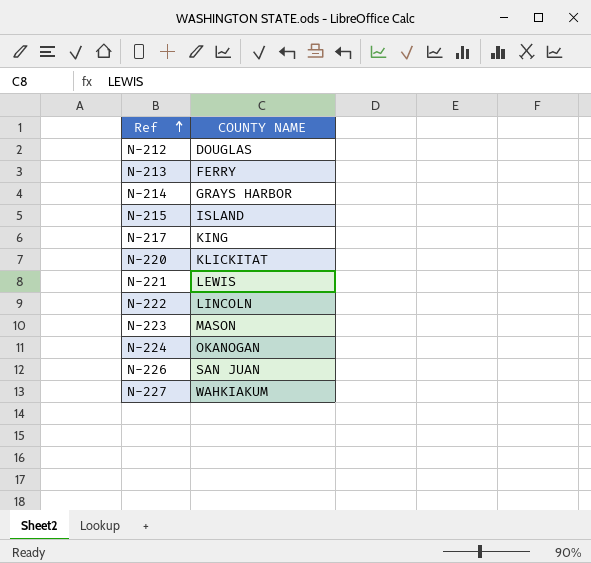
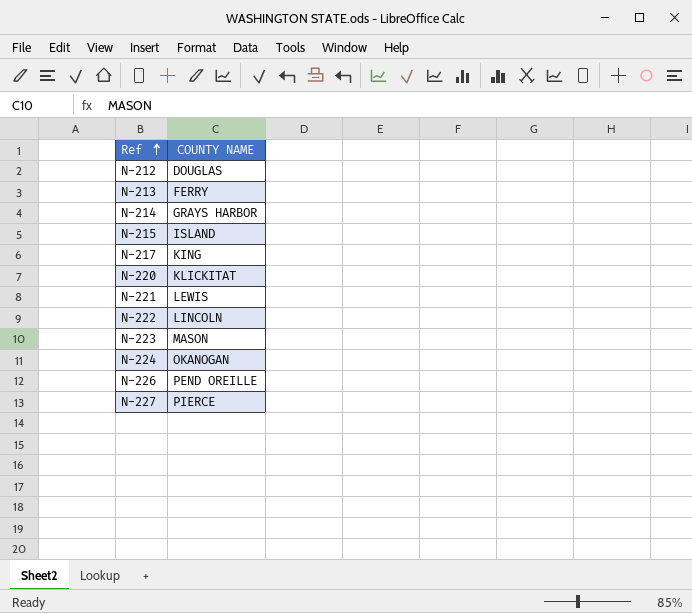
N-226 | COUNTY NAME: SAN JUAN -> PEND OREILLE
N-227 | COUNTY NAME: WAHKIAKUM -> PIERCE

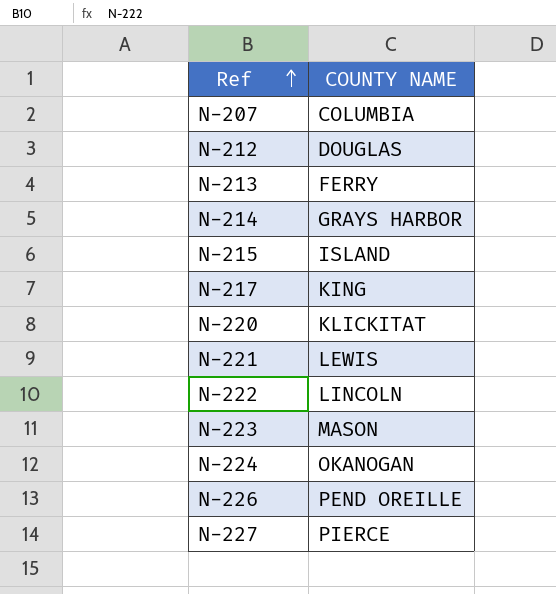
row N-207: none -> COLUMBIA

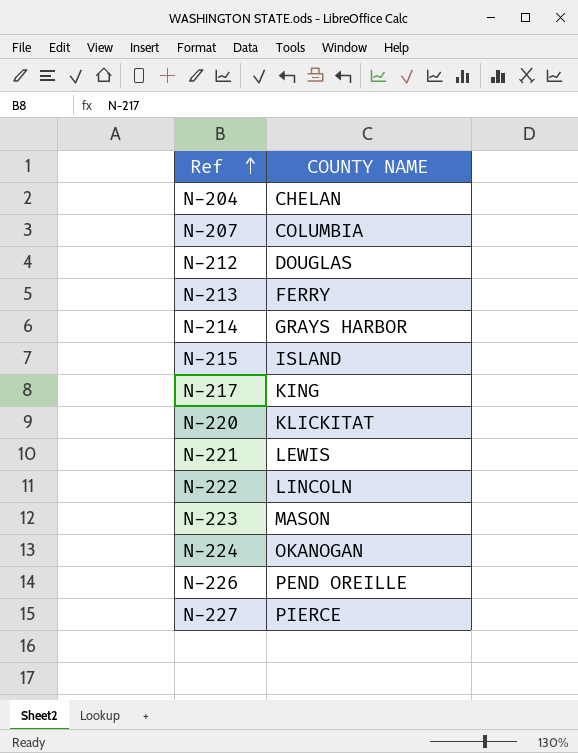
row N-204: none -> CHELAN

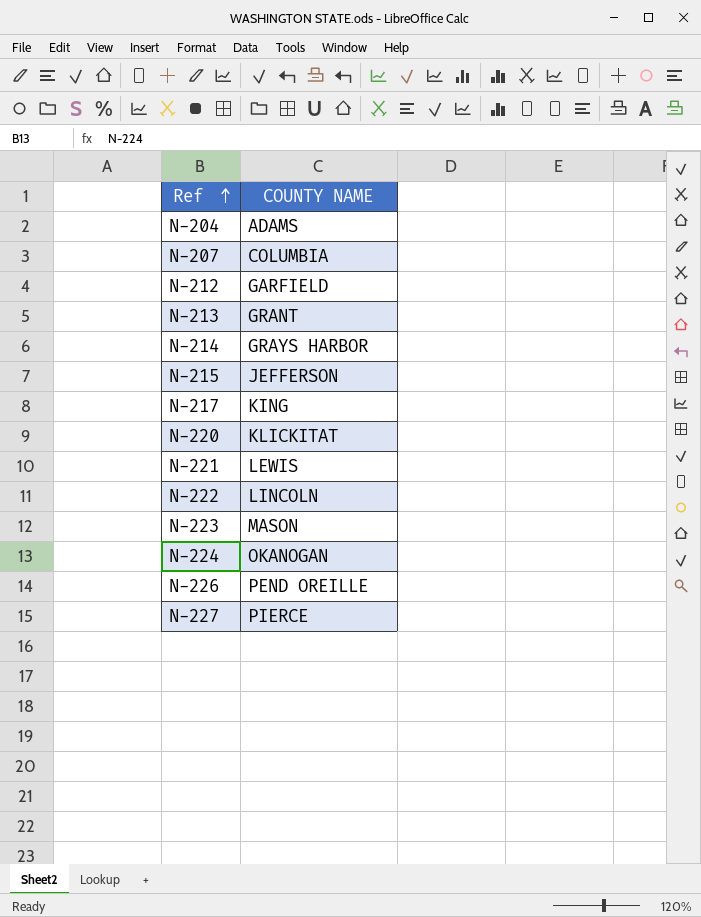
N-204 | COUNTY NAME: CHELAN -> ADAMS
N-212 | COUNTY NAME: DOUGLAS -> GARFIELD
N-213 | COUNTY NAME: FERRY -> GRANT
N-215 | COUNTY NAME: ISLAND -> JEFFERSON

